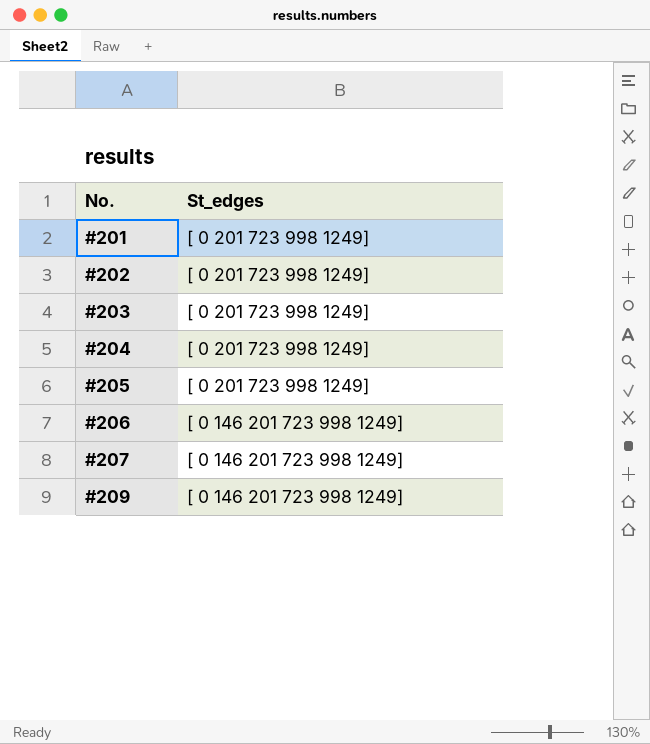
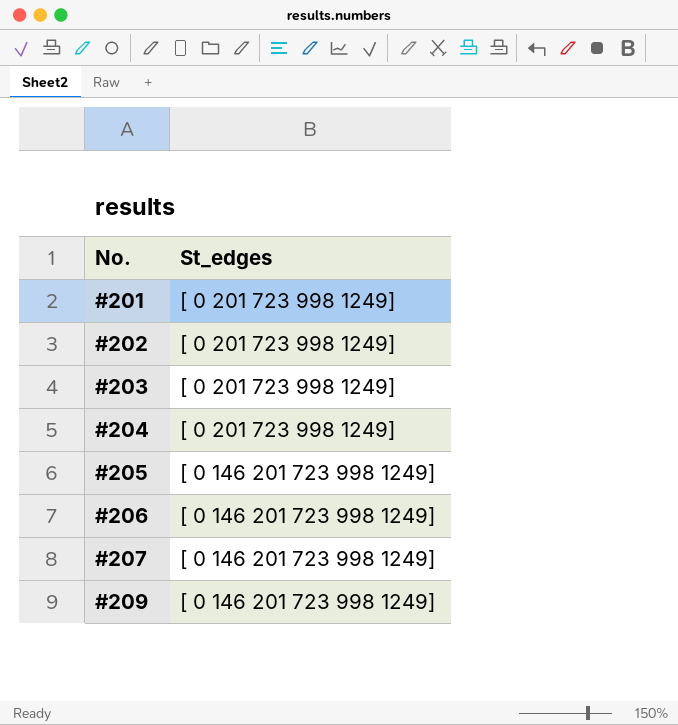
#205 | St_edges: [ 0 201 723 998 1249] -> [ 0 146 201 723 998 1249]

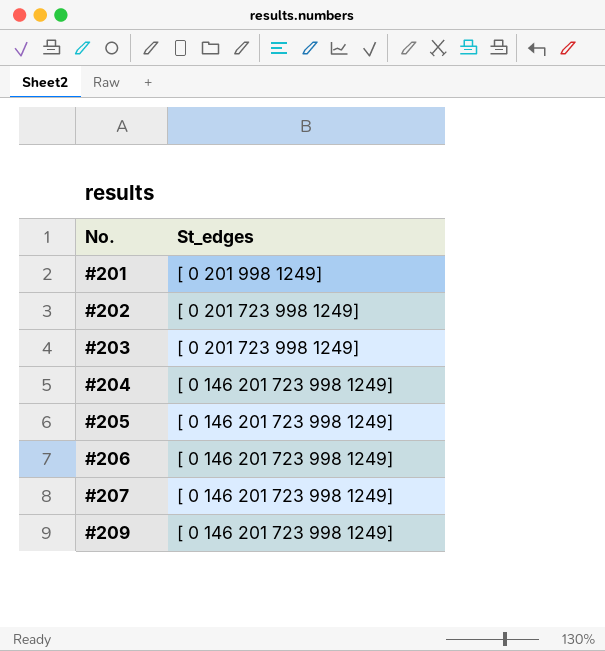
#201 | St_edges: [ 0 201 723 998 1249] -> [ 0 201 998 1249]
#204 | St_edges: [ 0 201 723 998 1249] -> [ 0 146 201 723 998 1249]

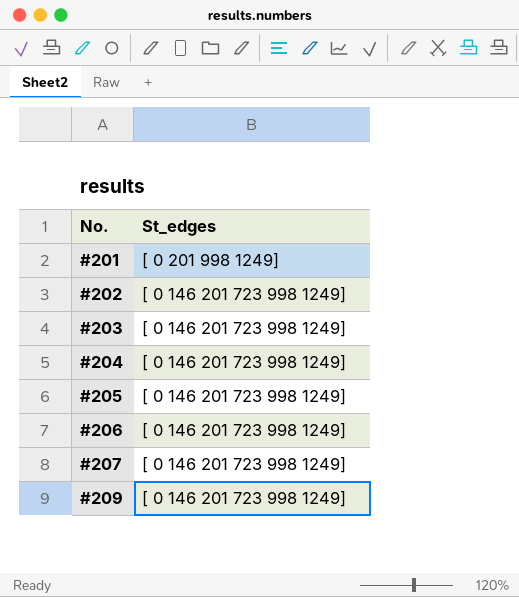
#202 | St_edges: [ 0 201 723 998 1249] -> [ 0 146 201 723 998 1249]
#203 | St_edges: [ 0 201 723 998 1249] -> [ 0 146 201 723 998 1249]

